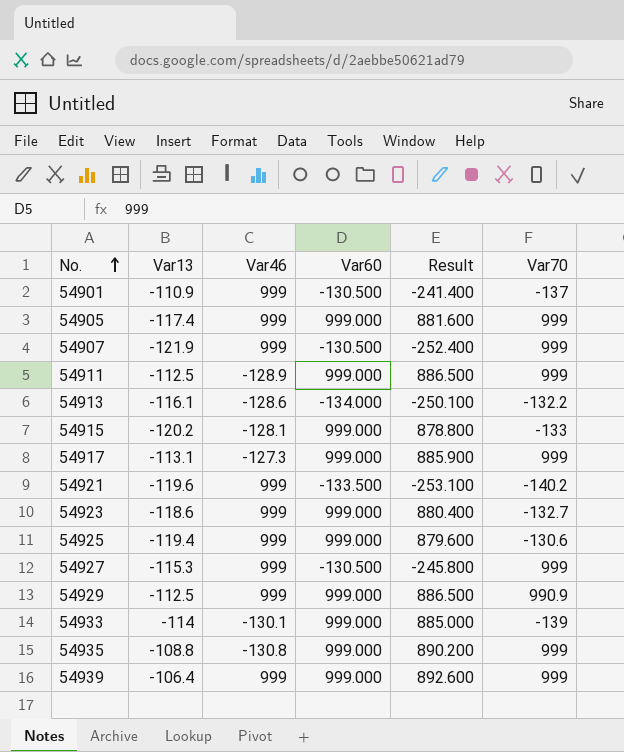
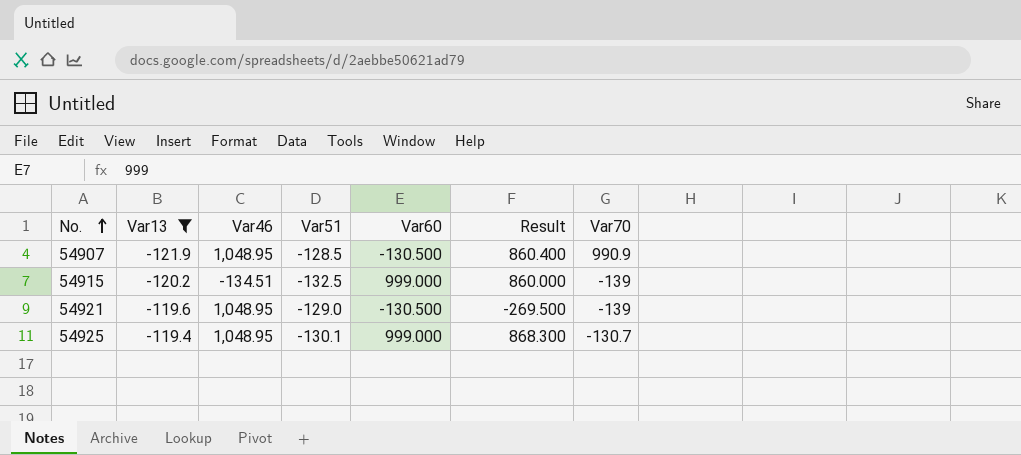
filter: none -> Var13 <= -119.4
column Var51 | position: none -> 4
column Result | formula: [Var13] + [Var60] -> [Var60] + [Var70]
54907 | Var46: 999 -> 1,048.95
54907 | Var70: 999 -> 990.9
54915 | Var46: -128.1 -> -134.51
54915 | Var70: -133 -> -139
54921 | Var46: 999 -> 1,048.95
54921 | Var60: -133.500 -> -130.500
54921 | Var70: -140.2 -> -139
54925 | Var46: 999 -> 1,048.95
54925 | Var70: -130.6 -> -130.7

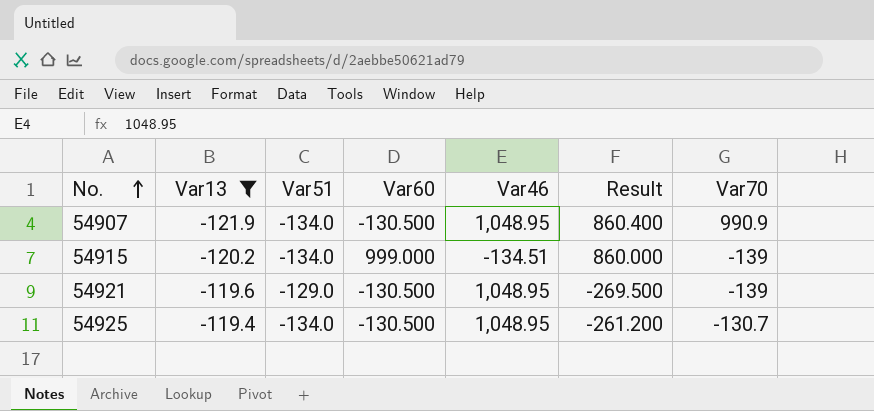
column Var46 | position: 3 -> 5
54907 | Var51: -128.5 -> -134.0
54915 | Var51: -132.5 -> -134.0
54925 | Var51: -130.1 -> -134.0
54925 | Var60: 999.000 -> -130.500
54925 | Result: 868.300 -> -261.200

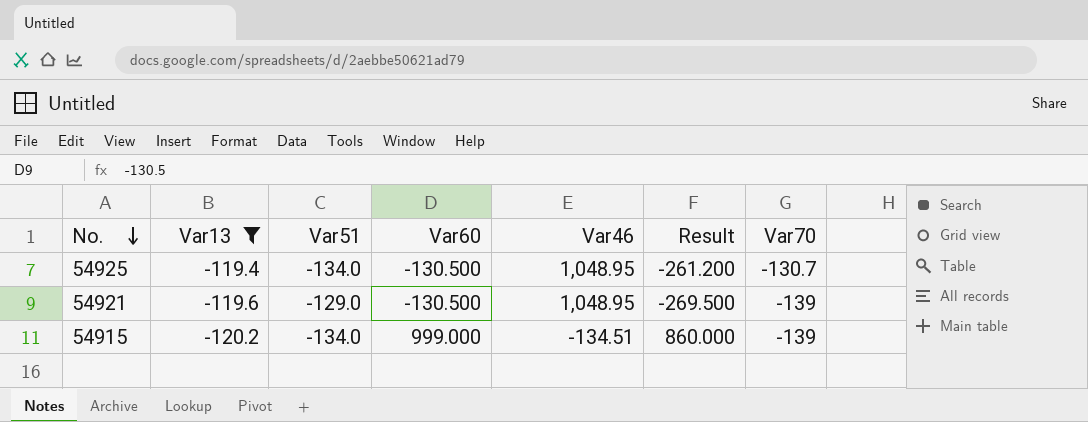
row order: No. ascending -> No. descending
row 54907: -121.9 | -134.0 | -130.500 | 1,048.95 | 860.400 | 990.9 -> none

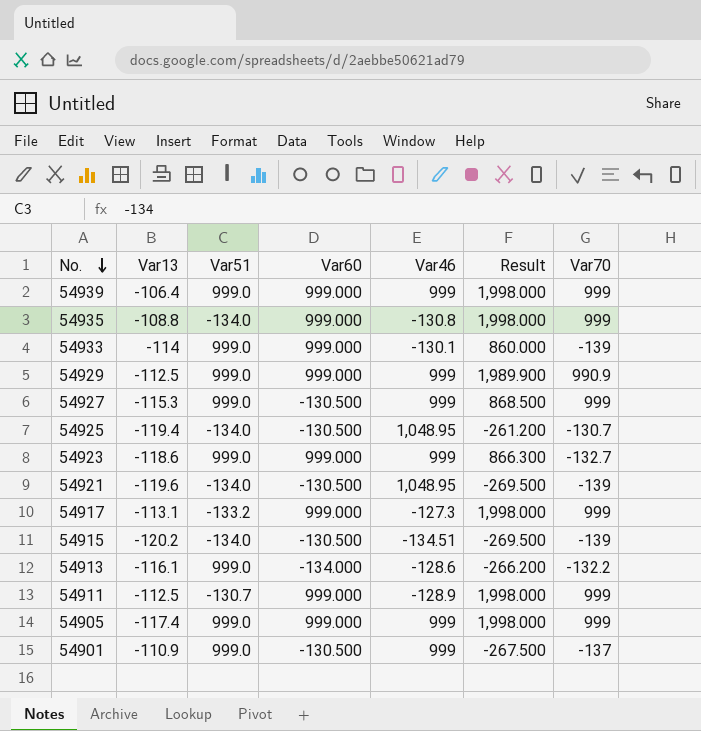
filter: Var13 <= -119.4 -> none
54921 | Var51: -129.0 -> -134.0
54915 | Var60: 999.000 -> -130.500
54915 | Result: 860.000 -> -269.500

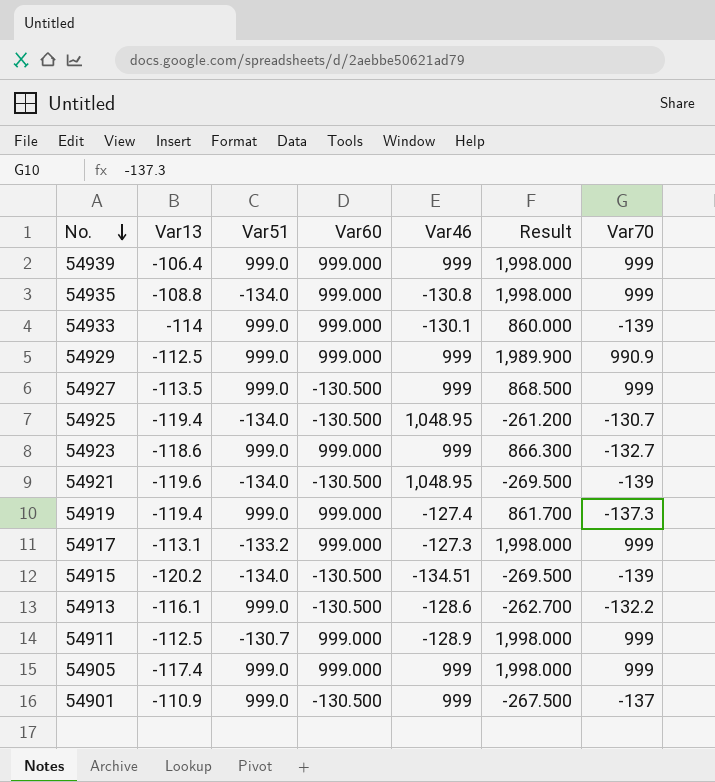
54927 | Var13: -115.3 -> -113.5
row 54919: none -> -119.4 | 999.0 | 999.000 | -127.4 | 861.700 | -137.3
54913 | Var60: -134.000 -> -130.500
54913 | Result: -266.200 -> -262.700

